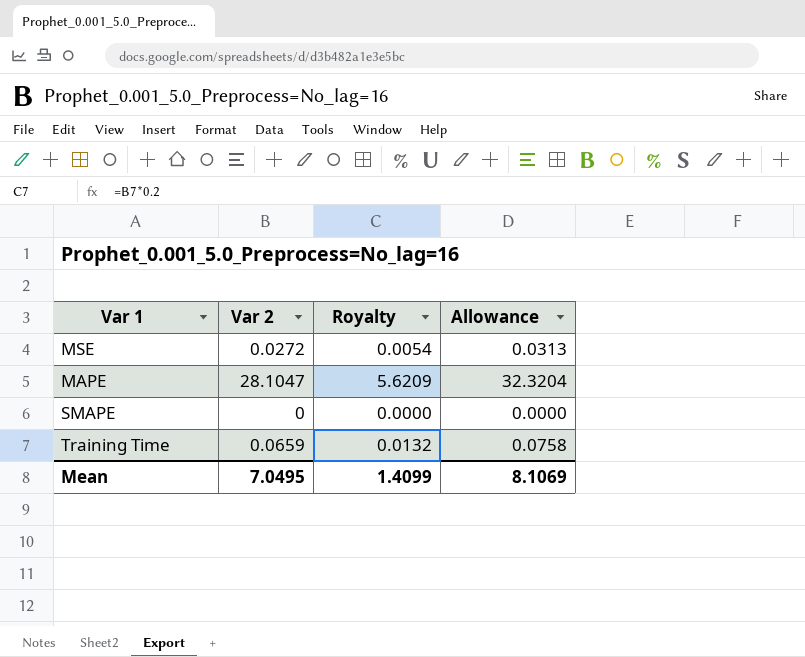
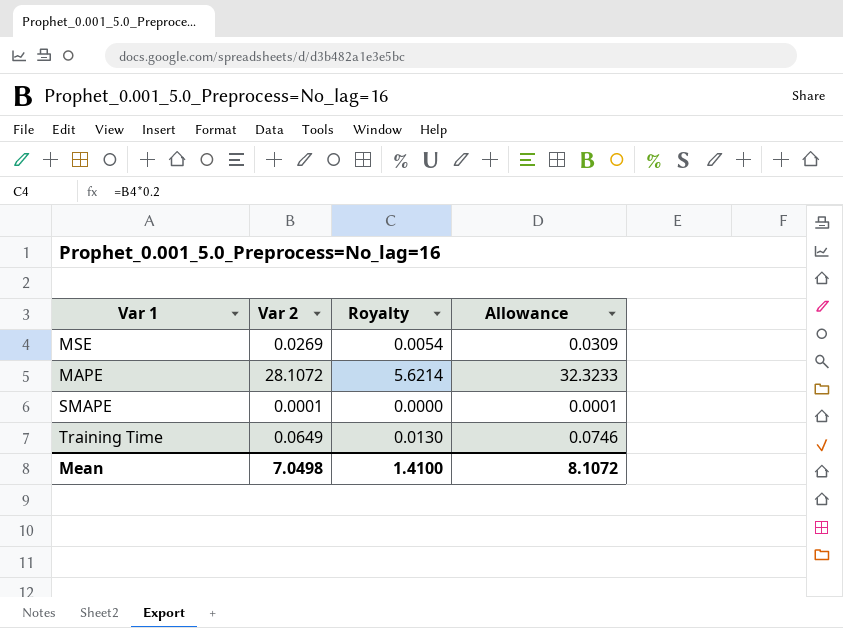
MSE | Var 2: 0.0272 -> 0.0269
MSE | Allowance: 0.0313 -> 0.0309
MAPE | Var 2: 28.1047 -> 28.1072
MAPE | Royalty: 5.6209 -> 5.6214
MAPE | Allowance: 32.3204 -> 32.3233
SMAPE | Var 2: 0 -> 0.0001
SMAPE | Allowance: 0.0000 -> 0.0001
Training Time | Var 2: 0.0659 -> 0.0649
Training Time | Royalty: 0.0132 -> 0.0130
Training Time | Allowance: 0.0758 -> 0.0746
Mean | Var 2: 7.0495 -> 7.0498
Mean | Royalty: 1.4099 -> 1.4100
Mean | Allowance: 8.1069 -> 8.1072

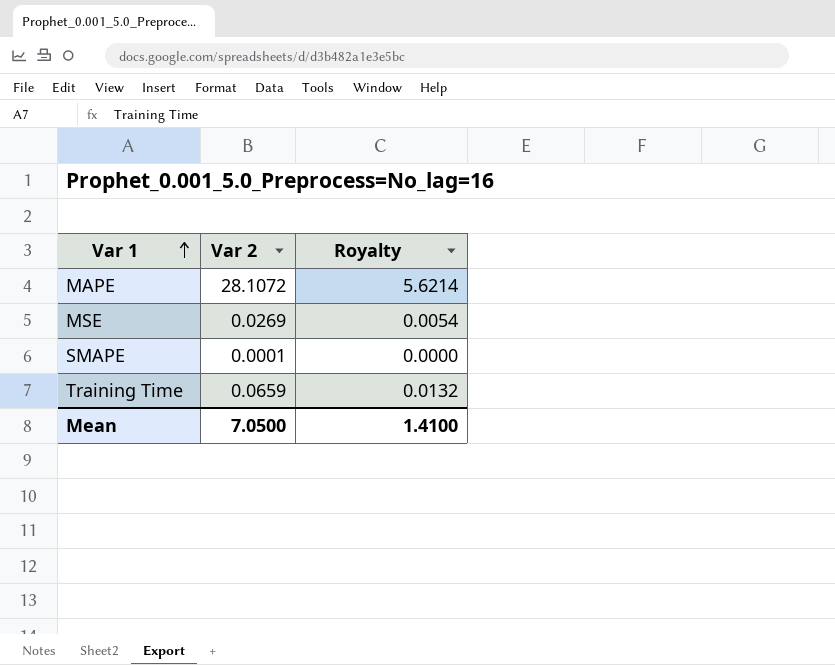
row order: none -> Var 1 ascending
column Allowance | formula: [Var 2] * 1.15 -> none
Training Time | Var 2: 0.0649 -> 0.0659
Training Time | Royalty: 0.0130 -> 0.0132
Mean | Var 2: 7.0498 -> 7.0500

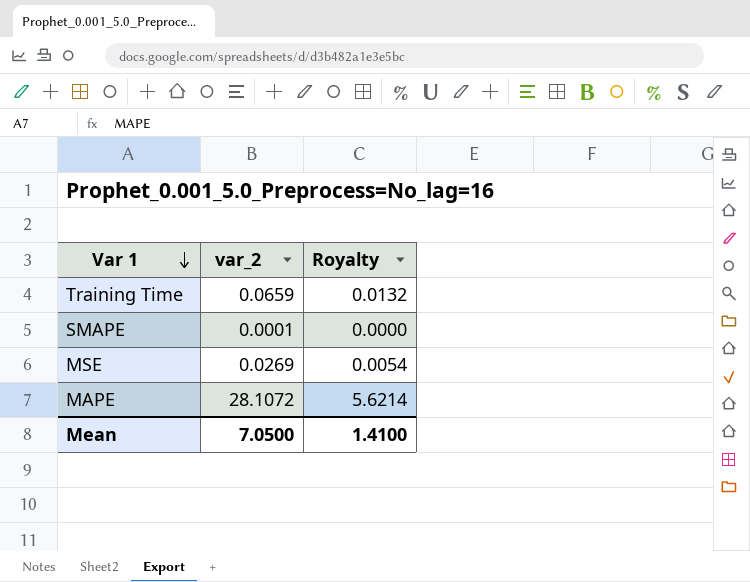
row order: Var 1 ascending -> Var 1 descending
column name: Var 2 -> var_2

